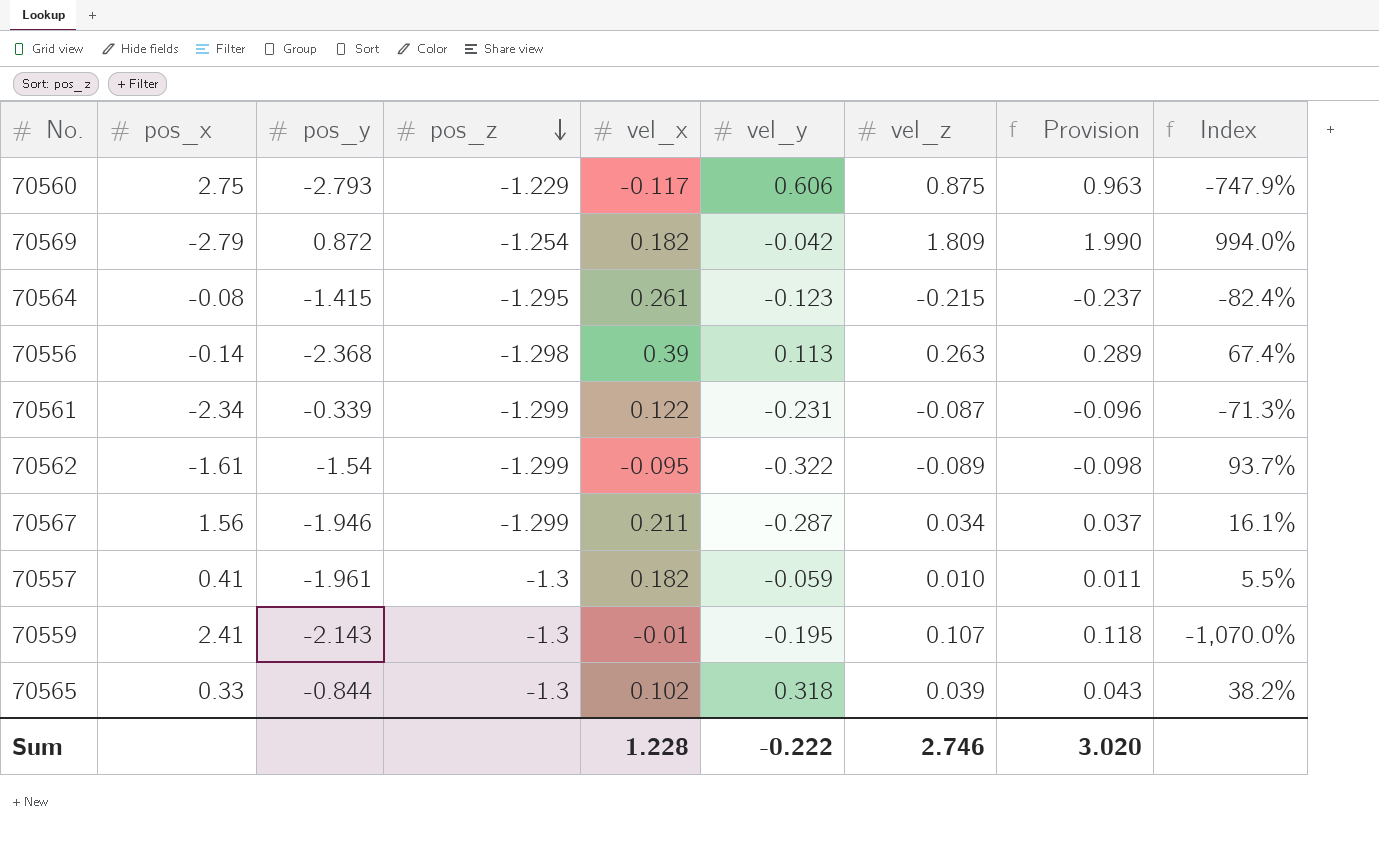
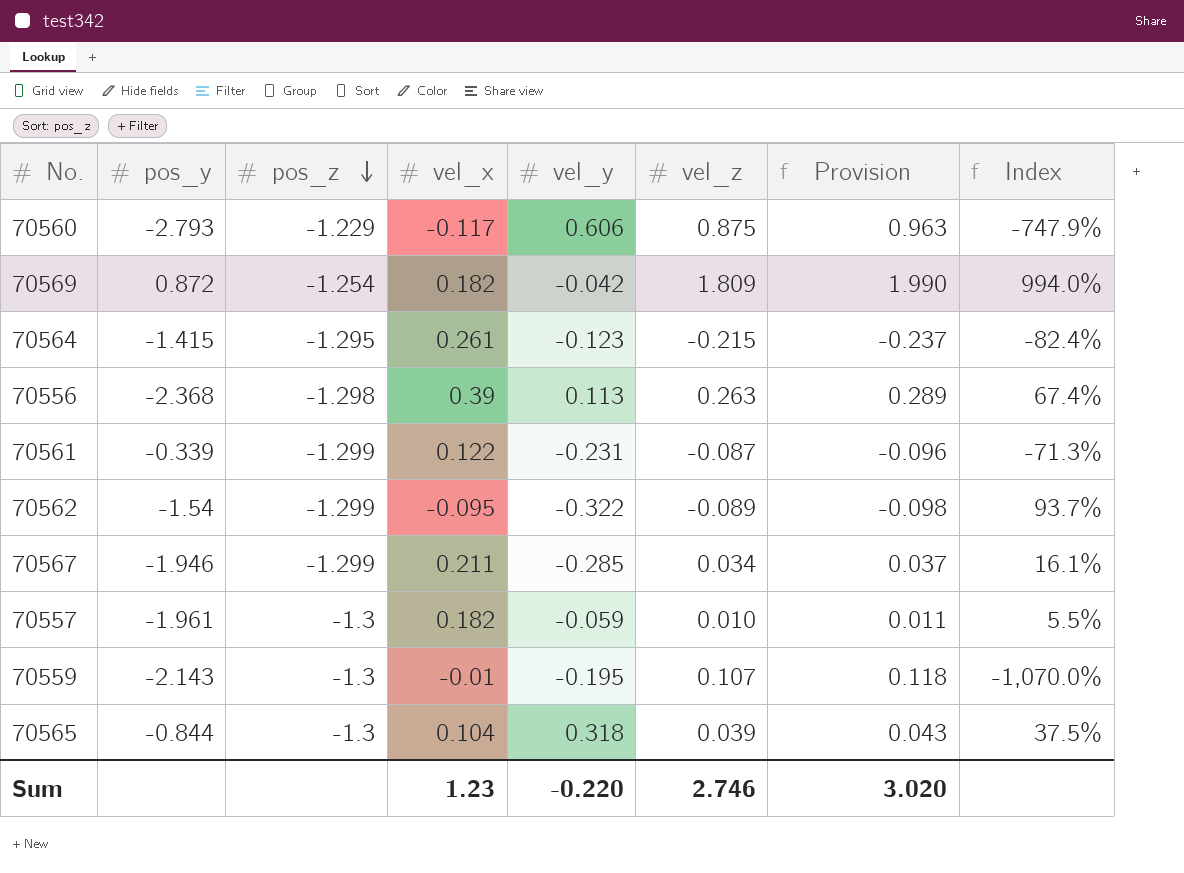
column pos_x | position: 2 -> none
70567 | vel_y: -0.287 -> -0.285
70565 | vel_x: 0.102 -> 0.104
70565 | Index: 38.2% -> 37.5%
Sum | vel_x: 1.228 -> 1.23
Sum | vel_y: -0.222 -> -0.220

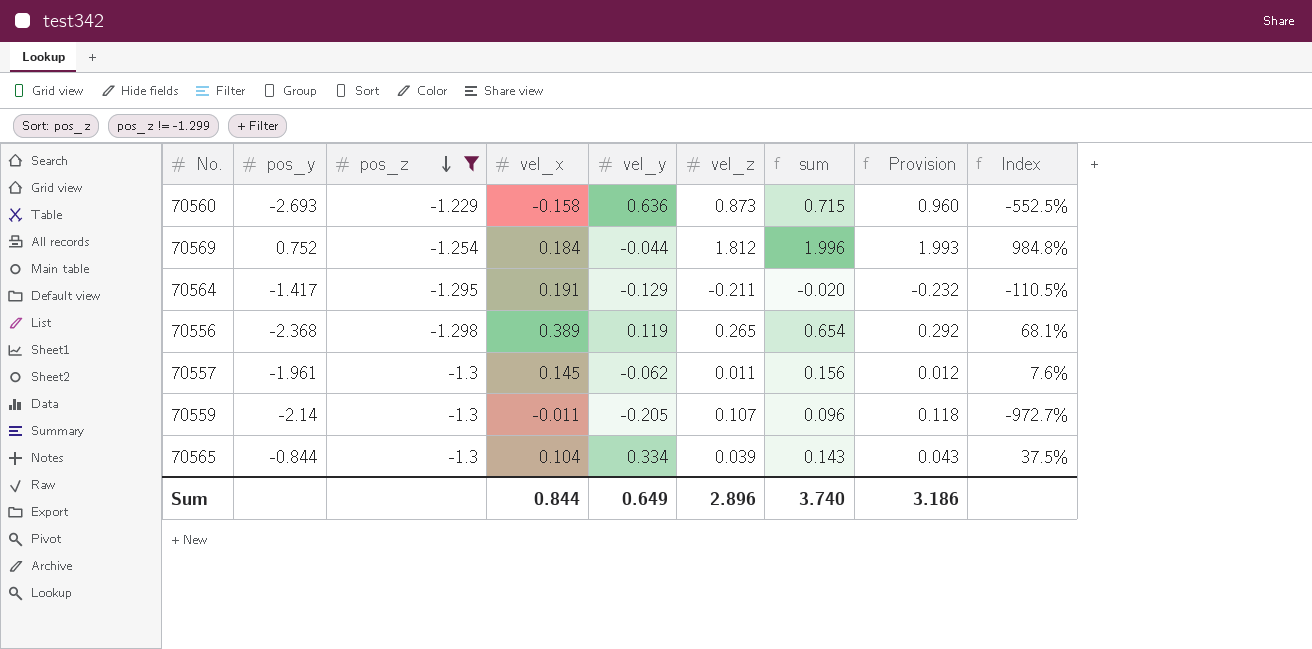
filter: none -> pos_z != -1.299
column sum | formula: none -> [vel_x] + [vel_z]
70560 | pos_y: -2.793 -> -2.693
70560 | vel_x: -0.117 -> -0.158
70560 | vel_y: 0.606 -> 0.636
70560 | vel_z: 0.875 -> 0.873
70560 | Provision: 0.963 -> 0.960
70560 | Index: -747.9% -> -552.5%
70569 | pos_y: 0.872 -> 0.752
70569 | vel_x: 0.182 -> 0.184
70569 | vel_y: -0.042 -> -0.044
70569 | vel_z: 1.809 -> 1.812
70569 | Provision: 1.990 -> 1.993
70569 | Index: 994.0% -> 984.8%
70564 | pos_y: -1.415 -> -1.417
70564 | vel_x: 0.261 -> 0.191
70564 | vel_y: -0.123 -> -0.129
70564 | vel_z: -0.215 -> -0.211
70564 | Provision: -0.237 -> -0.232
70564 | Index: -82.4% -> -110.5%
70556 | vel_x: 0.39 -> 0.389
70556 | vel_y: 0.113 -> 0.119
70556 | vel_z: 0.263 -> 0.265
70556 | Provision: 0.289 -> 0.292
70556 | Index: 67.4% -> 68.1%
70557 | vel_x: 0.182 -> 0.145
70557 | vel_y: -0.059 -> -0.062
70557 | vel_z: 0.010 -> 0.011
70557 | Provision: 0.011 -> 0.012
70557 | Index: 5.5% -> 7.6%
70559 | pos_y: -2.143 -> -2.14
70559 | vel_x: -0.01 -> -0.011
70559 | vel_y: -0.195 -> -0.205
70559 | Index: -1,070.0% -> -972.7%
70565 | vel_y: 0.318 -> 0.334
Sum | vel_x: 1.23 -> 0.844
Sum | vel_y: -0.220 -> 0.649
Sum | vel_z: 2.746 -> 2.896
Sum | Provision: 3.020 -> 3.186

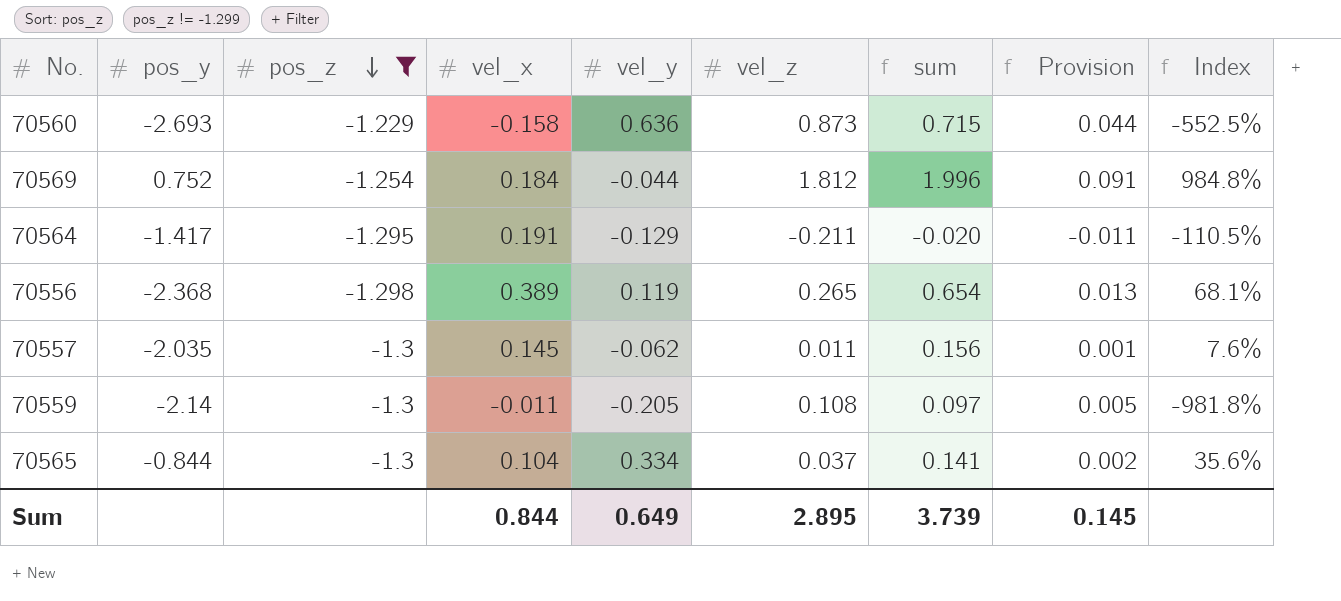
column Provision | formula: [vel_z] * 1.1 -> [vel_z] * 0.05
70557 | pos_y: -1.961 -> -2.035
70559 | vel_z: 0.107 -> 0.108
70559 | sum: 0.096 -> 0.097
70559 | Index: -972.7% -> -981.8%
70565 | vel_z: 0.039 -> 0.037
70565 | sum: 0.143 -> 0.141
70565 | Index: 37.5% -> 35.6%
Sum | vel_z: 2.896 -> 2.895
Sum | sum: 3.740 -> 3.739
Sum | Provision: 3.186 -> 0.145

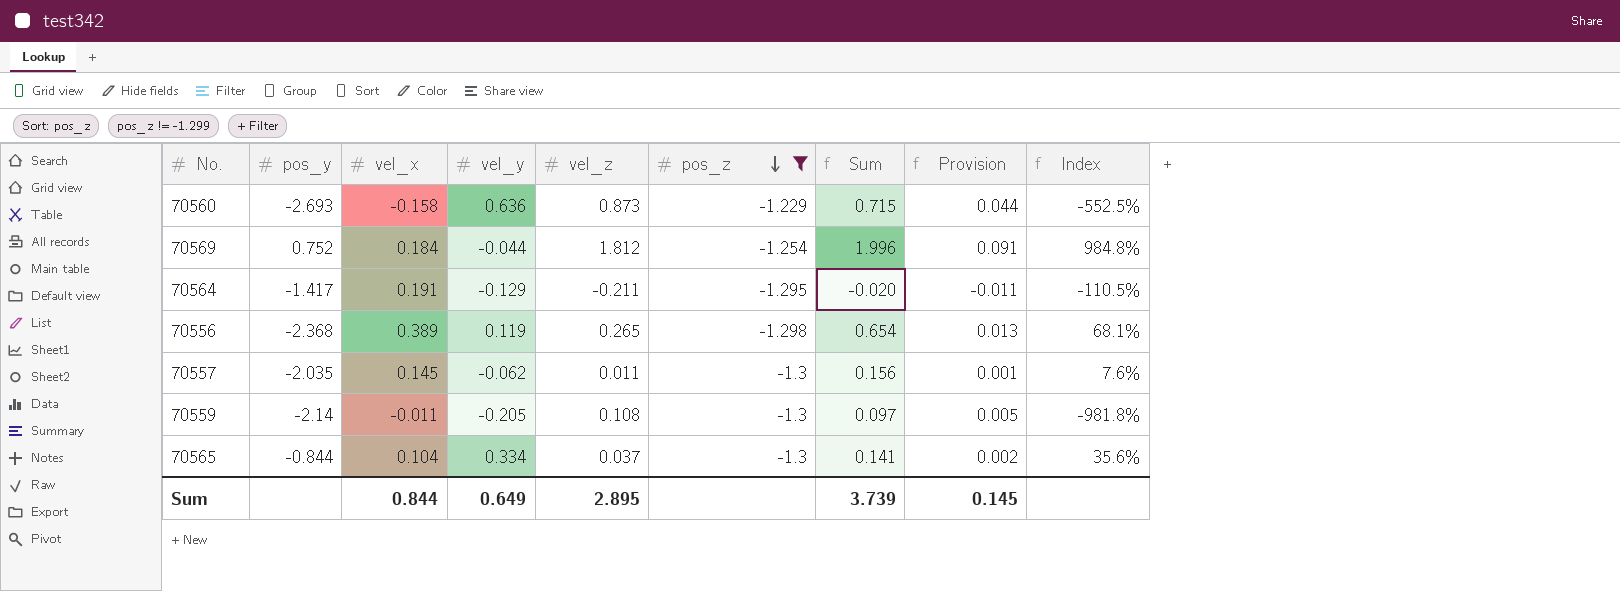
column pos_z | position: 3 -> 6
column name: sum -> Sum

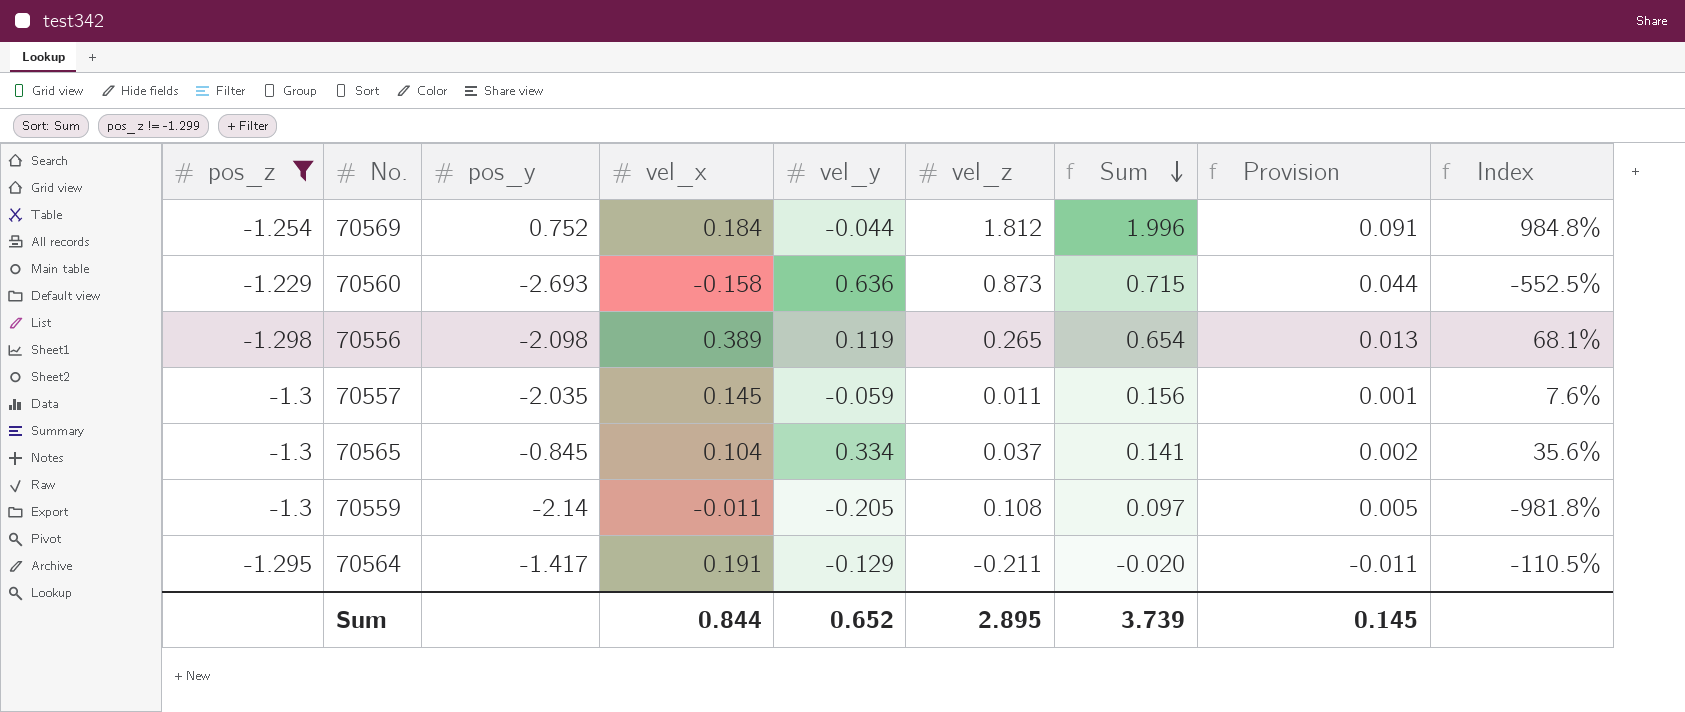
row order: pos_z descending -> Sum descending
column pos_z | position: 6 -> 1
70556 | pos_y: -2.368 -> -2.098
70557 | vel_y: -0.062 -> -0.059
70565 | pos_y: -0.844 -> -0.845
Sum | vel_y: 0.649 -> 0.652

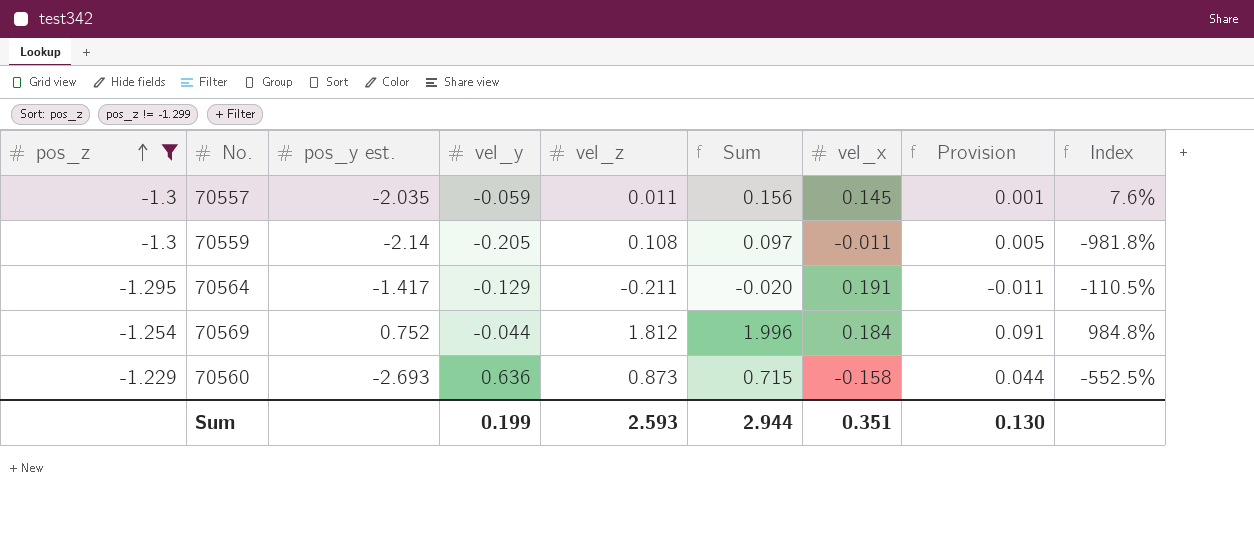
row order: Sum descending -> pos_z ascending
column name: pos_y -> pos_y est.
column vel_x | position: 4 -> 7
row 70556: -1.298 | -2.098 | 0.389 | 0.119 | 0.265 | 0.654 | 0.013 | 68.1% -> none
row 70565: -1.3 | -0.845 | 0.104 | 0.334 | 0.037 | 0.141 | 0.002 | 35.6% -> none
Sum | vel_y: 0.652 -> 0.199
Sum | vel_z: 2.895 -> 2.593
Sum | Sum: 3.739 -> 2.944
Sum | vel_x: 0.844 -> 0.351
Sum | Provision: 0.145 -> 0.130

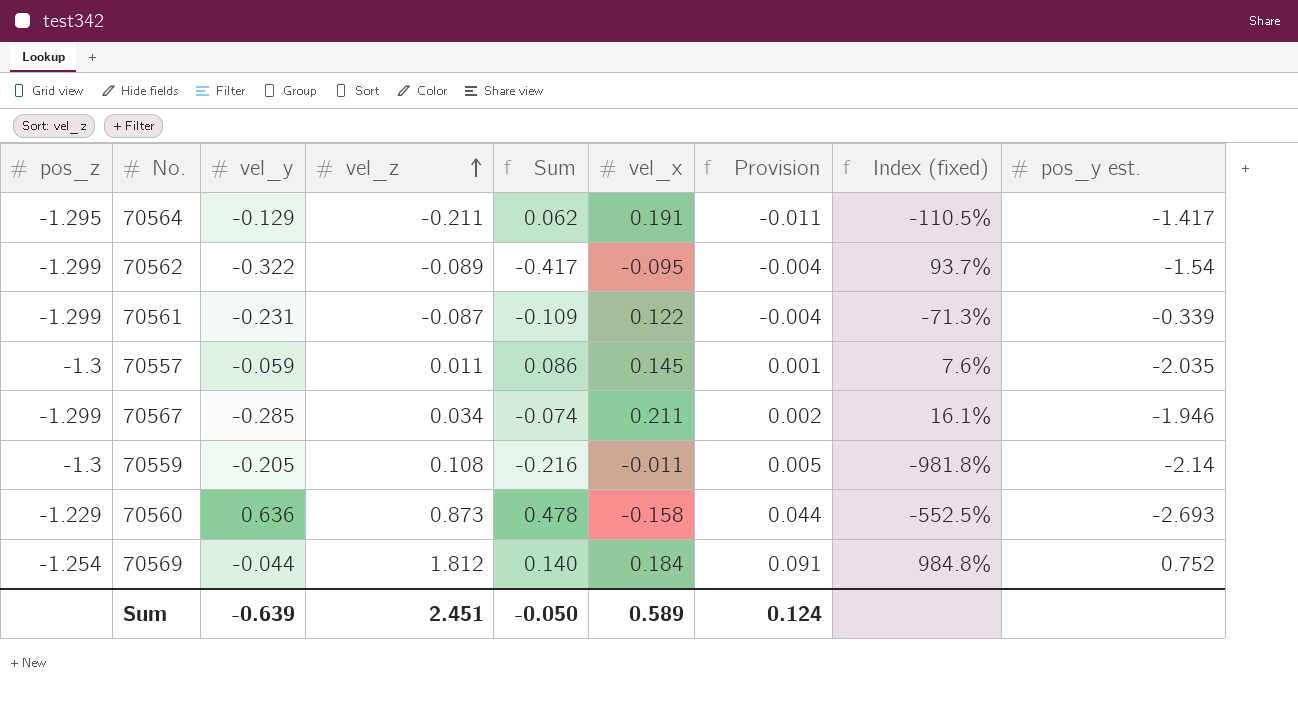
filter: pos_z != -1.299 -> none
row order: pos_z ascending -> vel_z ascending
column Sum | formula: [vel_z] + [vel_x] -> [vel_y] + [vel_x]
column name: Index -> Index (fixed)
column pos_y est. | position: 3 -> 9
Sum | vel_y: 0.199 -> -0.639
Sum | vel_z: 2.593 -> 2.451
Sum | Sum: 2.944 -> -0.050
Sum | vel_x: 0.351 -> 0.589
Sum | Provision: 0.130 -> 0.124

